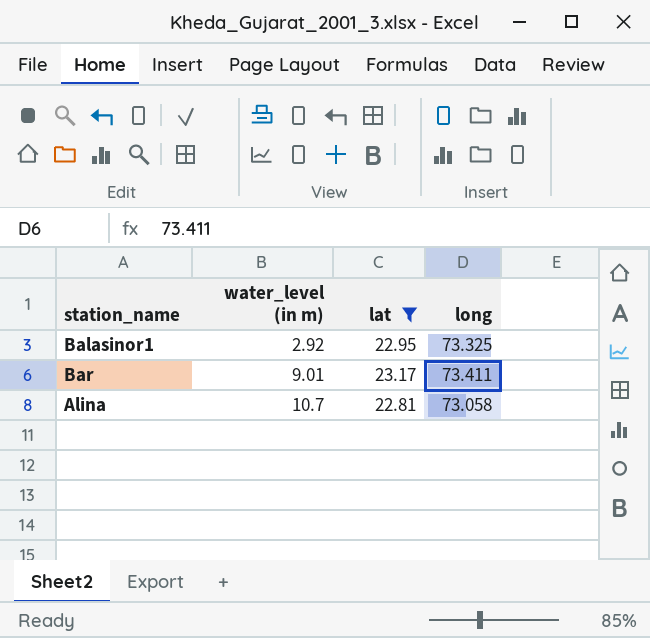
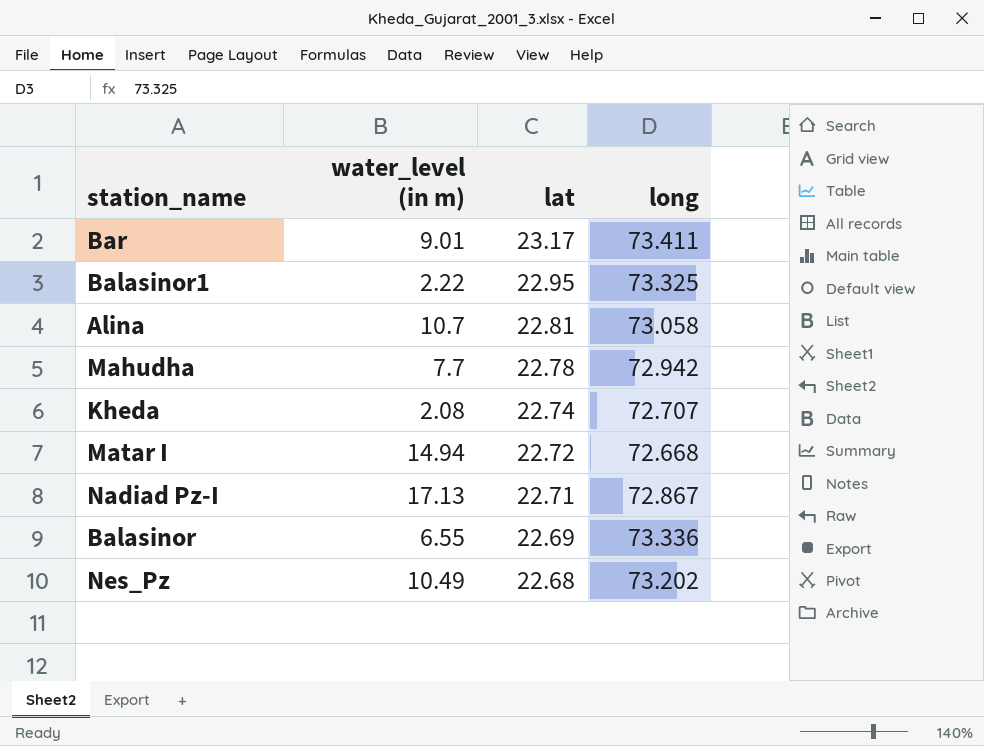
filter: lat >= 22.81 -> none
row order: water_level (in m) ascending -> lat descending
Balasinor1 | water_level (in m): 2.92 -> 2.22

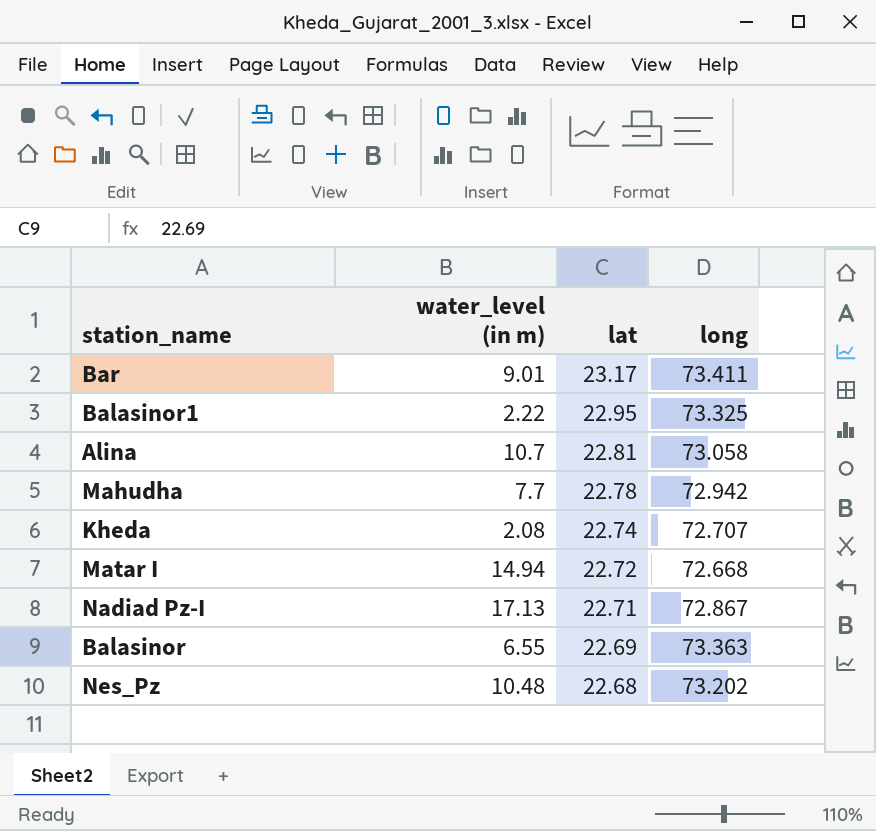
Balasinor | long: 73.336 -> 73.363
Nes_Pz | water_level (in m): 10.49 -> 10.48

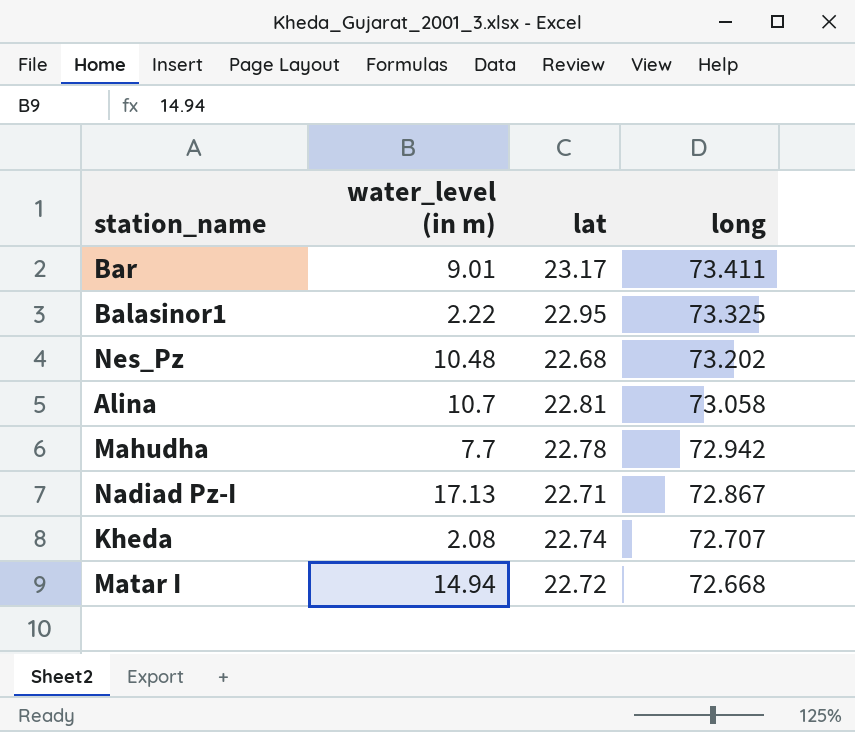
row order: lat descending -> long descending
row Balasinor: 6.55 | 22.69 | 73.363 -> none

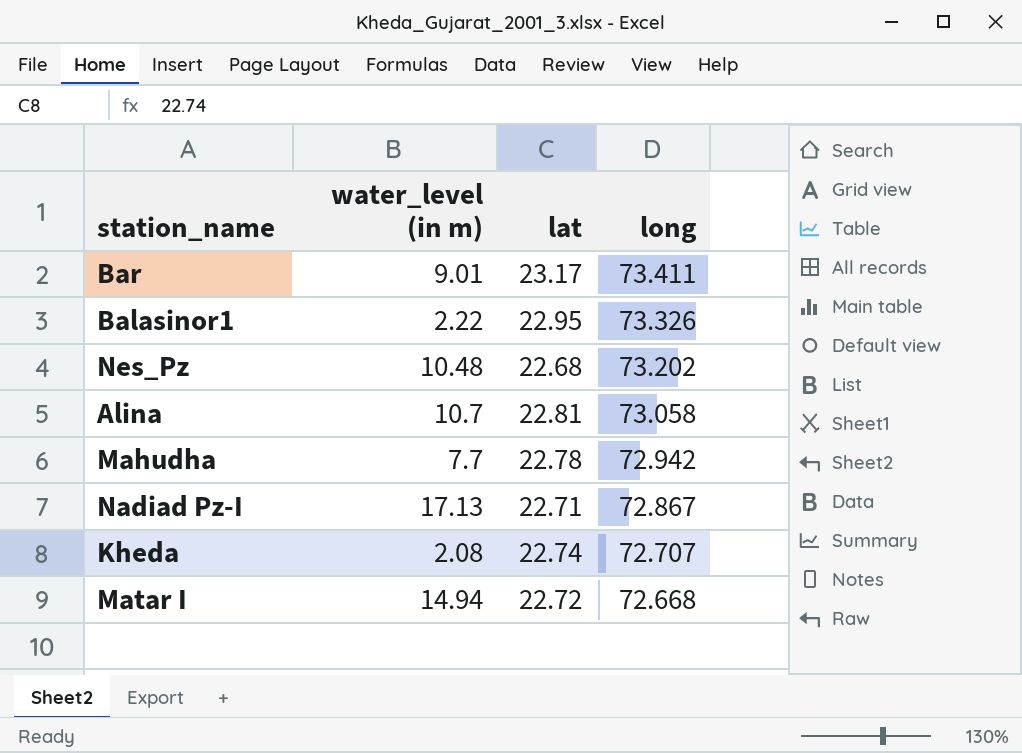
Balasinor1 | long: 73.325 -> 73.326

